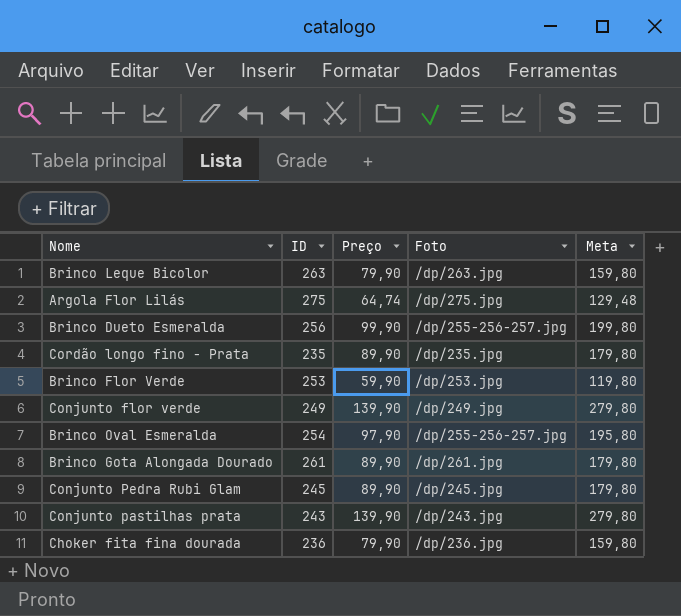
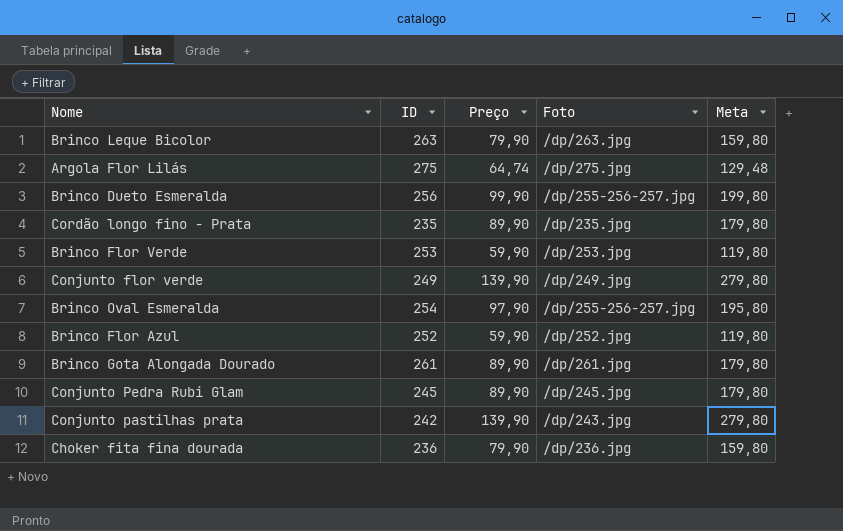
row Brinco Flor Azul: none -> 252 | 59,90 | /dp/252.jpg | 119,80
Conjunto pastilhas prata | ID: 243 -> 242

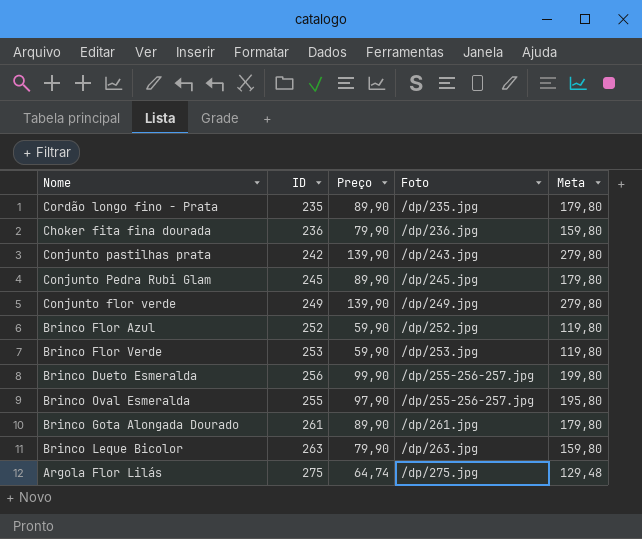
row order: none -> Foto ascending
Brinco Oval Esmeralda | ID: 254 -> 255

